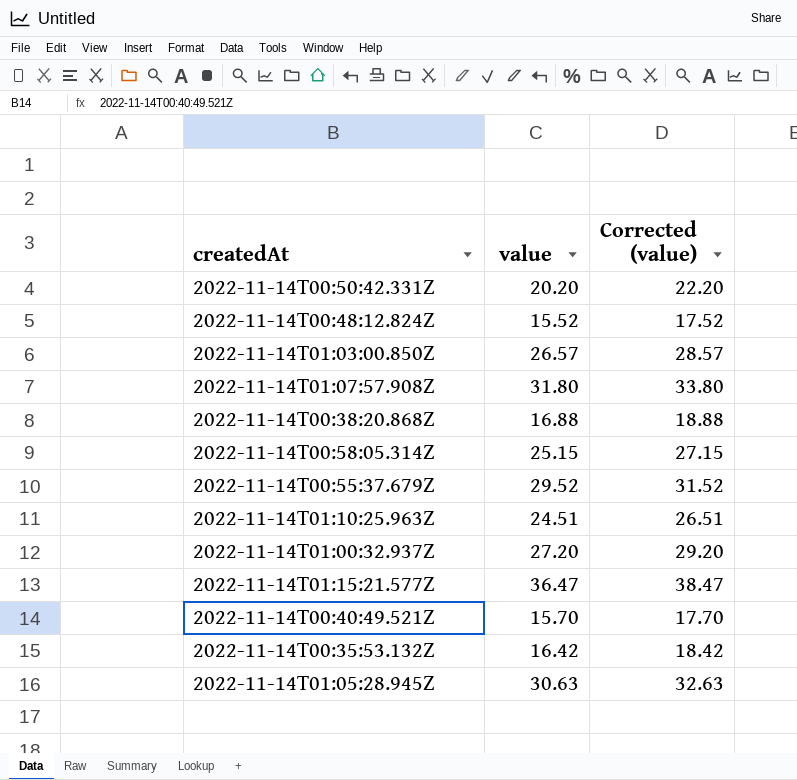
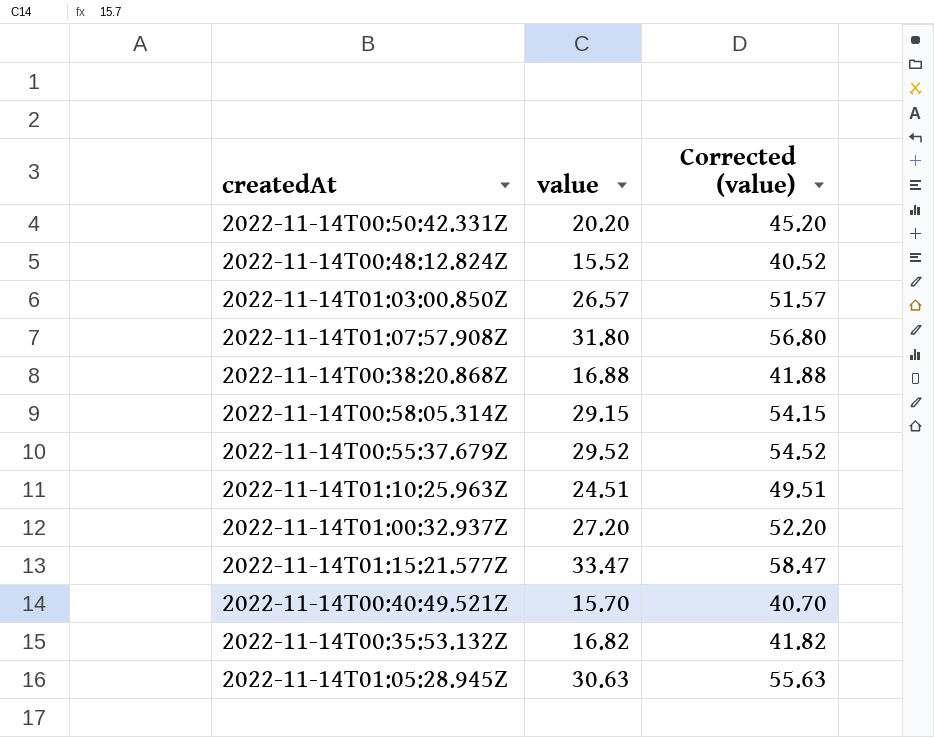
column Corrected (value) | formula: [value] + 2 -> [value] + 25
2022-11-14T00:58:05.314Z | value: 25.15 -> 29.15
2022-11-14T01:15:21.577Z | value: 36.47 -> 33.47
2022-11-14T00:35:53.132Z | value: 16.42 -> 16.82

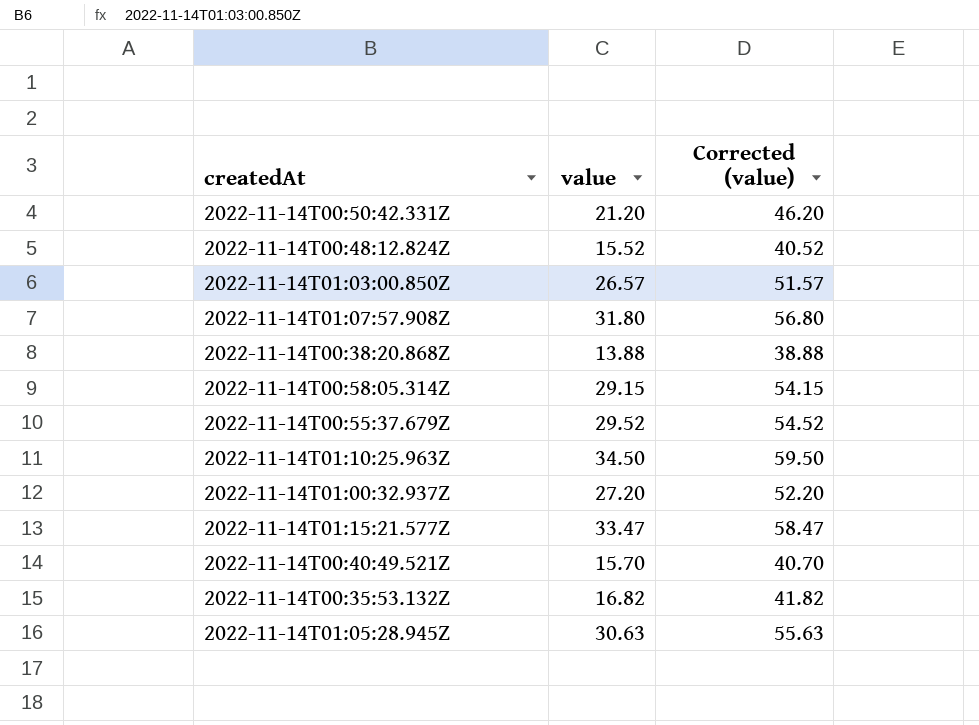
2022-11-14T00:50:42.331Z | value: 20.20 -> 21.20
2022-11-14T00:50:42.331Z | Corrected (value): 45.20 -> 46.20
2022-11-14T00:38:20.868Z | value: 16.88 -> 13.88
2022-11-14T00:38:20.868Z | Corrected (value): 41.88 -> 38.88
2022-11-14T01:10:25.963Z | value: 24.51 -> 34.50
2022-11-14T01:10:25.963Z | Corrected (value): 49.51 -> 59.50

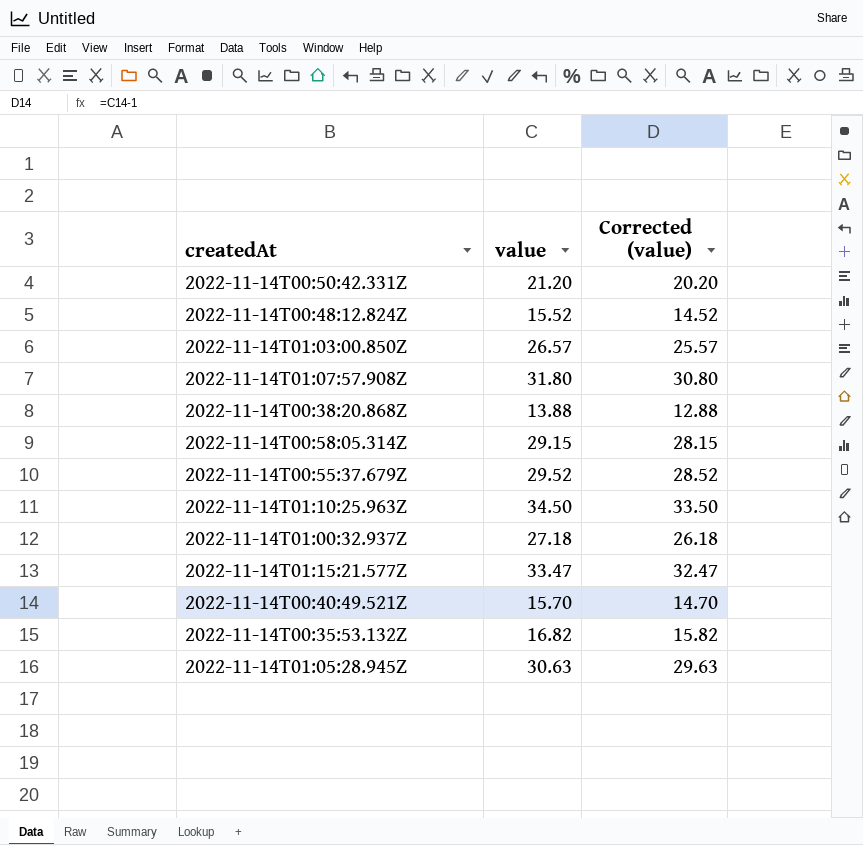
column Corrected (value) | formula: [value] + 25 -> [value] - 1
2022-11-14T01:00:32.937Z | value: 27.20 -> 27.18

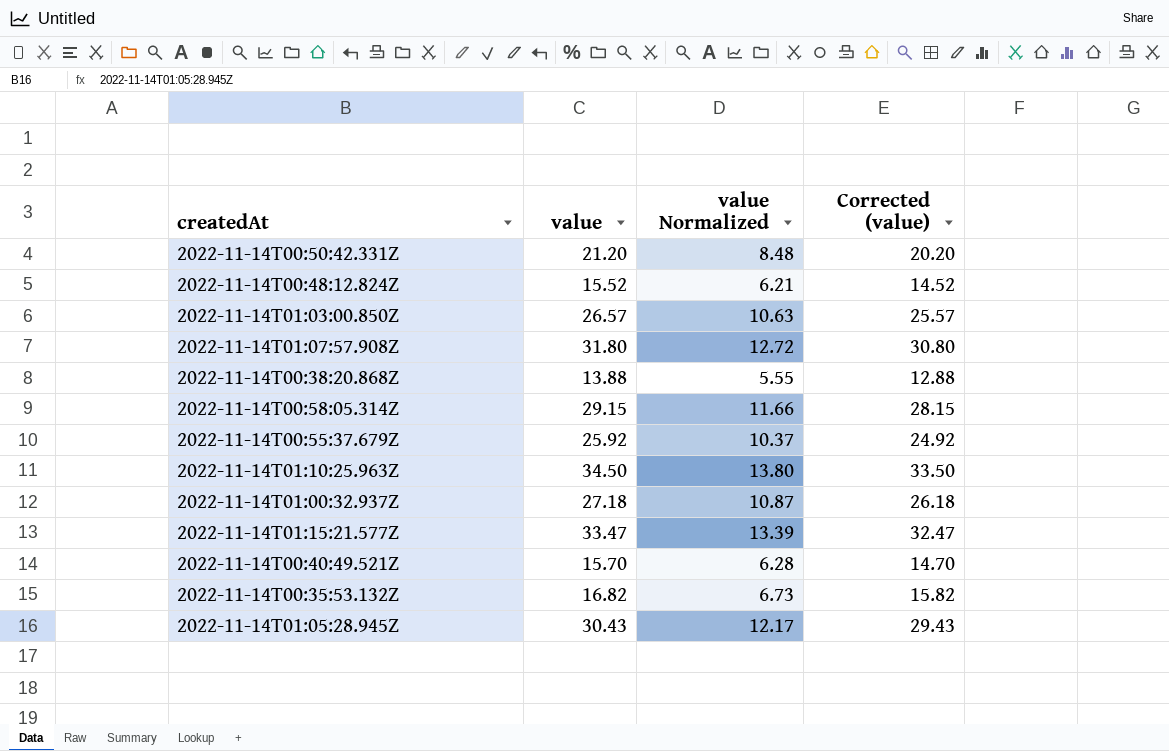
column value Normalized | formula: none -> [value] * 0.4
2022-11-14T00:55:37.679Z | value: 29.52 -> 25.92
2022-11-14T00:55:37.679Z | Corrected (value): 28.52 -> 24.92
2022-11-14T01:05:28.945Z | value: 30.63 -> 30.43
2022-11-14T01:05:28.945Z | Corrected (value): 29.63 -> 29.43

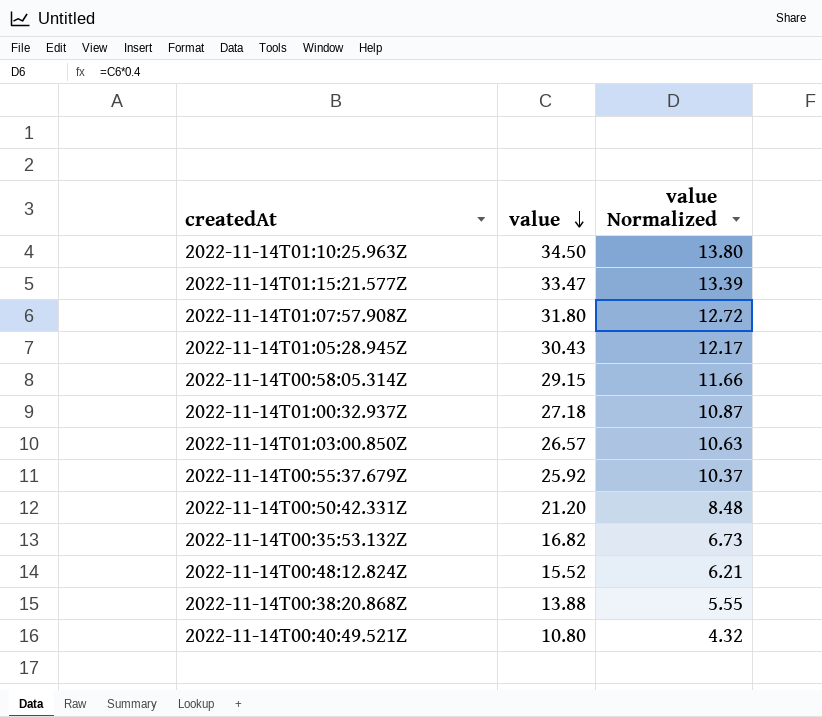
row order: none -> value descending
column Corrected (value) | formula: [value] - 1 -> none
2022-11-14T00:40:49.521Z | value: 15.70 -> 10.80
2022-11-14T00:40:49.521Z | value Normalized: 6.28 -> 4.32

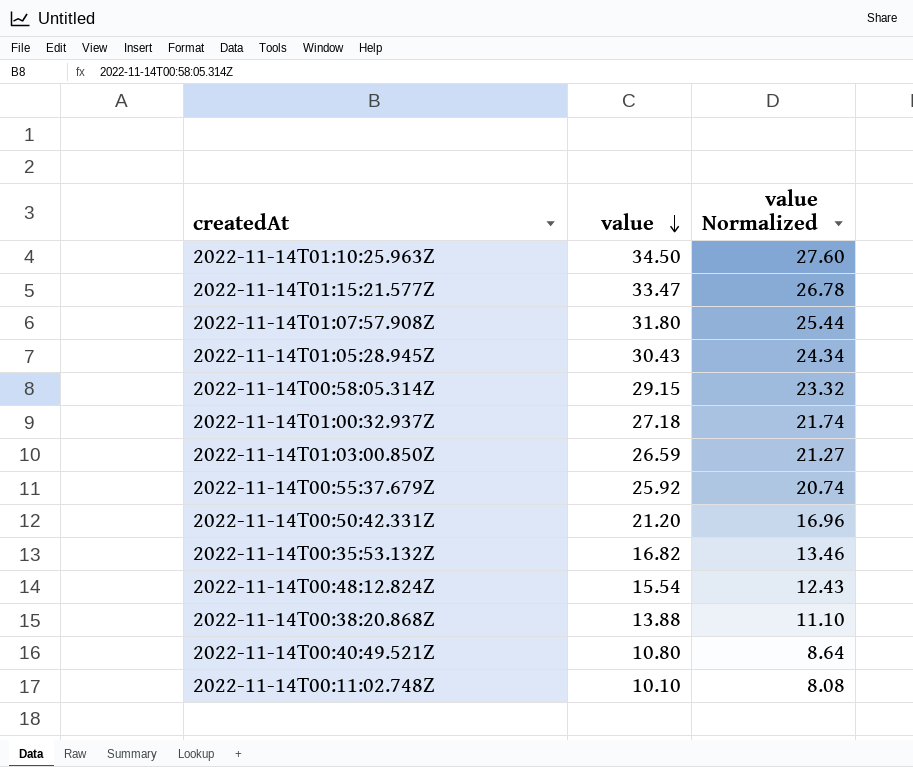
column value Normalized | formula: [value] * 0.4 -> [value] * 0.8
2022-11-14T01:03:00.850Z | value: 26.57 -> 26.59
2022-11-14T00:48:12.824Z | value: 15.52 -> 15.54
row 2022-11-14T00:11:02.748Z: none -> 10.10 | 8.08

